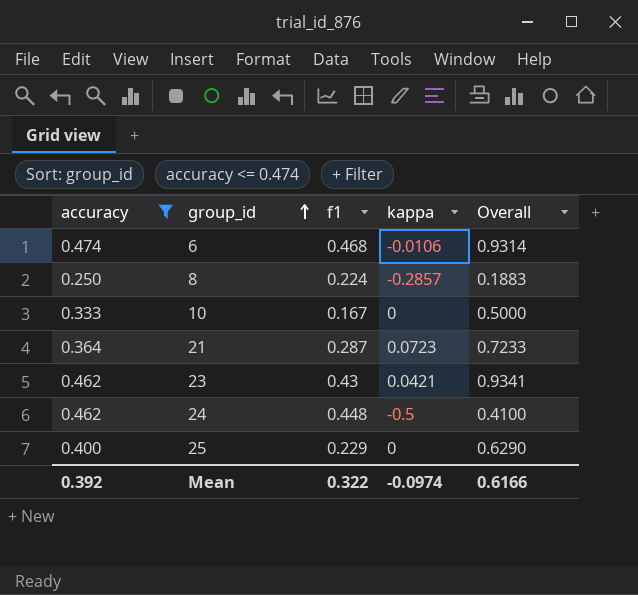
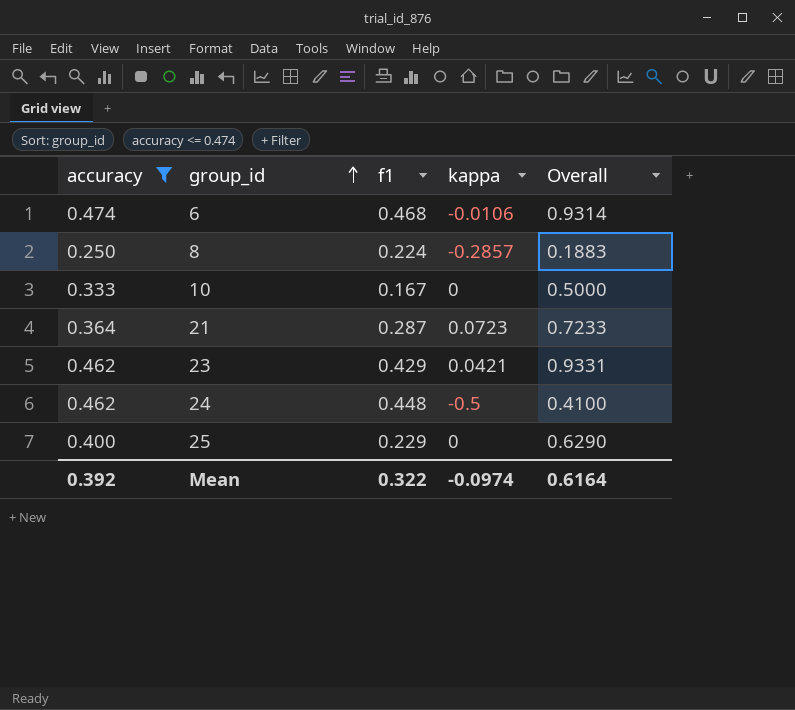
23 | f1: 0.43 -> 0.429
23 | Overall: 0.9341 -> 0.9331
Mean | Overall: 0.6166 -> 0.6164

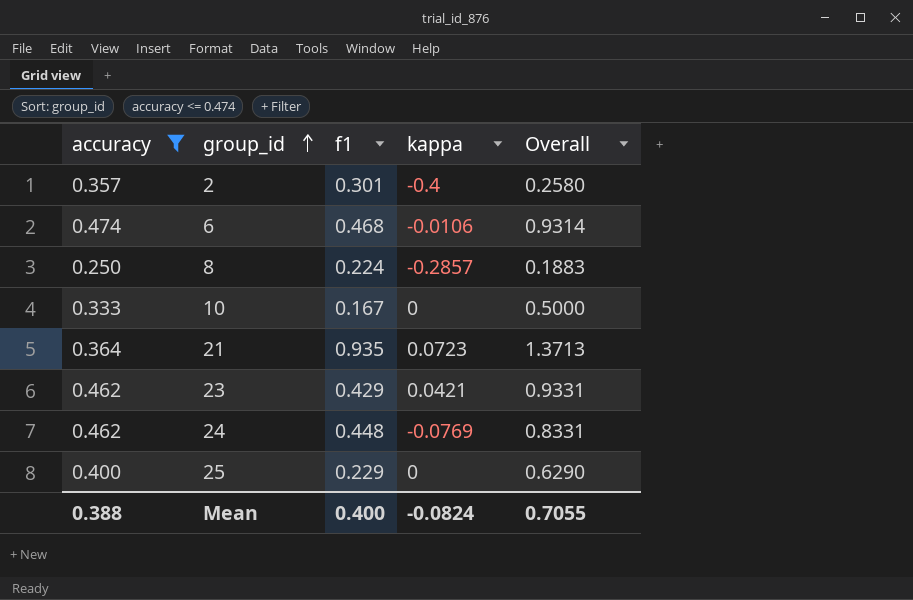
row 2: none -> 0.357 | 0.301 | -0.4 | 0.2580
21 | f1: 0.287 -> 0.935
21 | Overall: 0.7233 -> 1.3713
24 | kappa: -0.5 -> -0.0769
24 | Overall: 0.4100 -> 0.8331
Mean | accuracy: 0.392 -> 0.388
Mean | f1: 0.322 -> 0.400
Mean | kappa: -0.0974 -> -0.0824
Mean | Overall: 0.6164 -> 0.7055

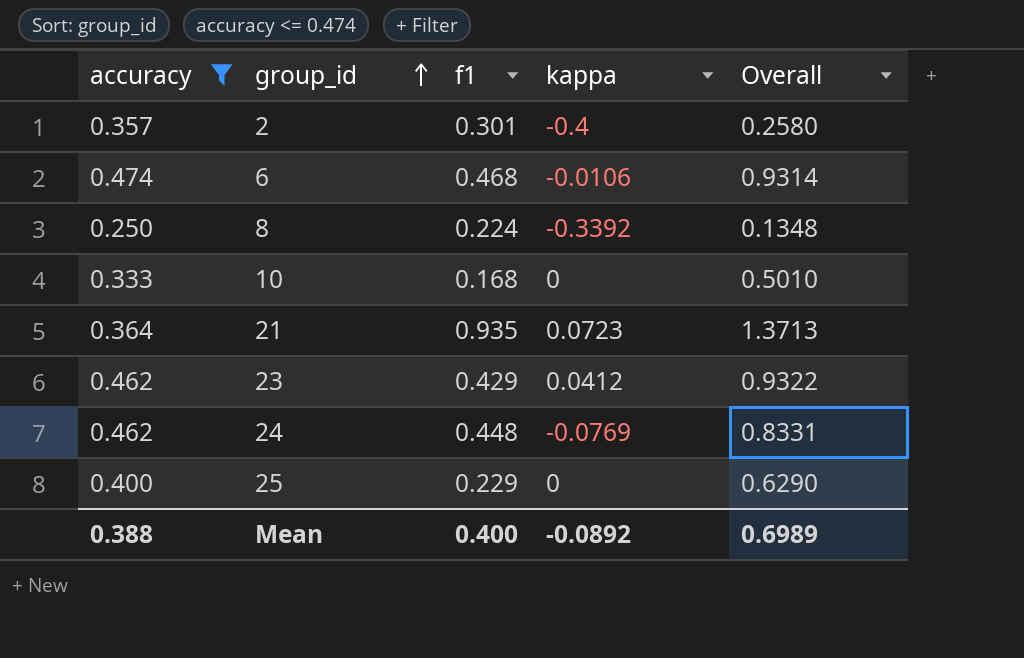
8 | kappa: -0.2857 -> -0.3392
8 | Overall: 0.1883 -> 0.1348
10 | f1: 0.167 -> 0.168
10 | Overall: 0.5000 -> 0.5010
23 | kappa: 0.0421 -> 0.0412
23 | Overall: 0.9331 -> 0.9322
Mean | kappa: -0.0824 -> -0.0892
Mean | Overall: 0.7055 -> 0.6989

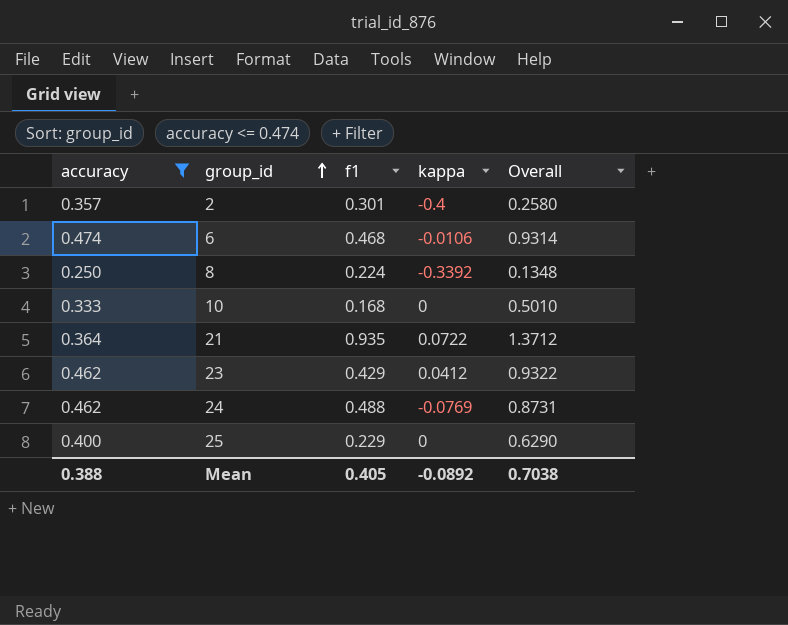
21 | kappa: 0.0723 -> 0.0722
21 | Overall: 1.3713 -> 1.3712
24 | f1: 0.448 -> 0.488
24 | Overall: 0.8331 -> 0.8731
Mean | f1: 0.400 -> 0.405
Mean | Overall: 0.6989 -> 0.7038

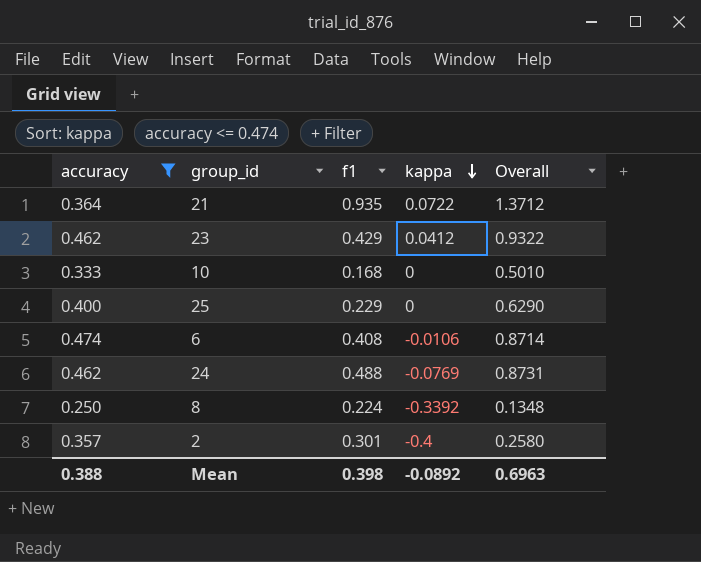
row order: group_id ascending -> kappa descending
6 | f1: 0.468 -> 0.408
6 | Overall: 0.9314 -> 0.8714
Mean | f1: 0.405 -> 0.398
Mean | Overall: 0.7038 -> 0.6963

